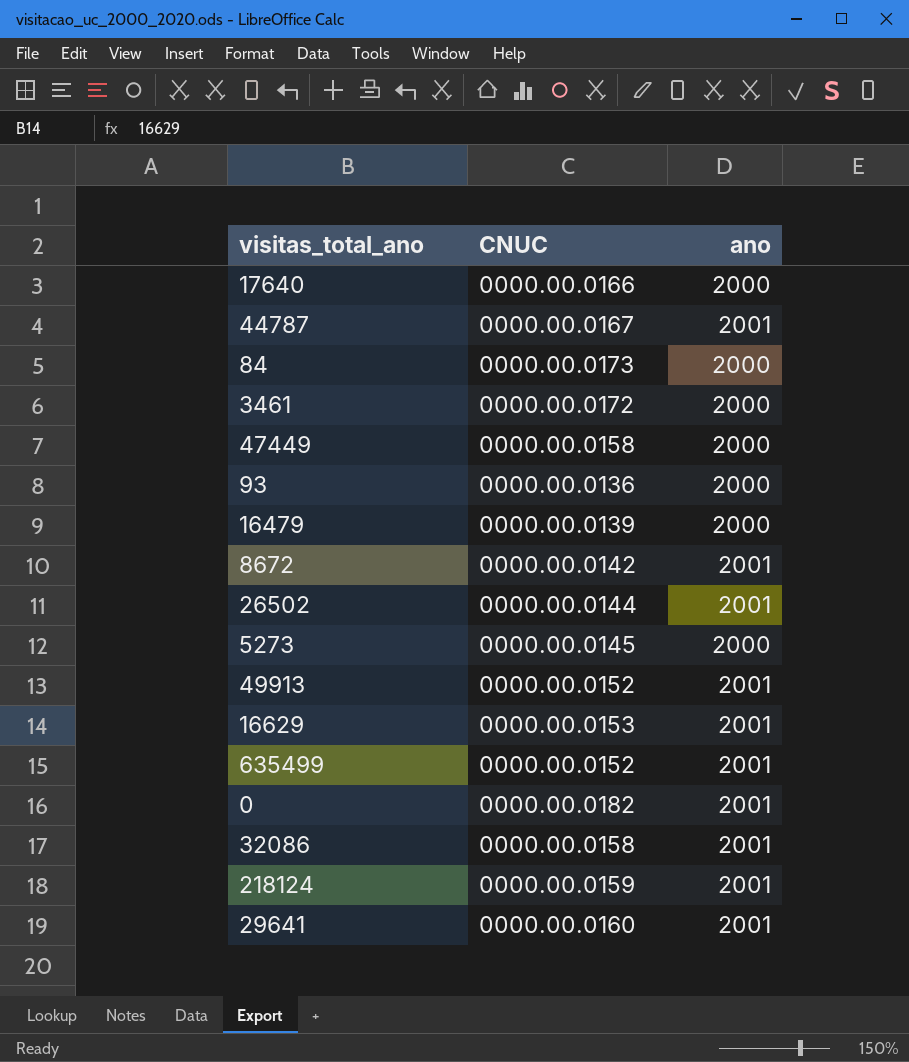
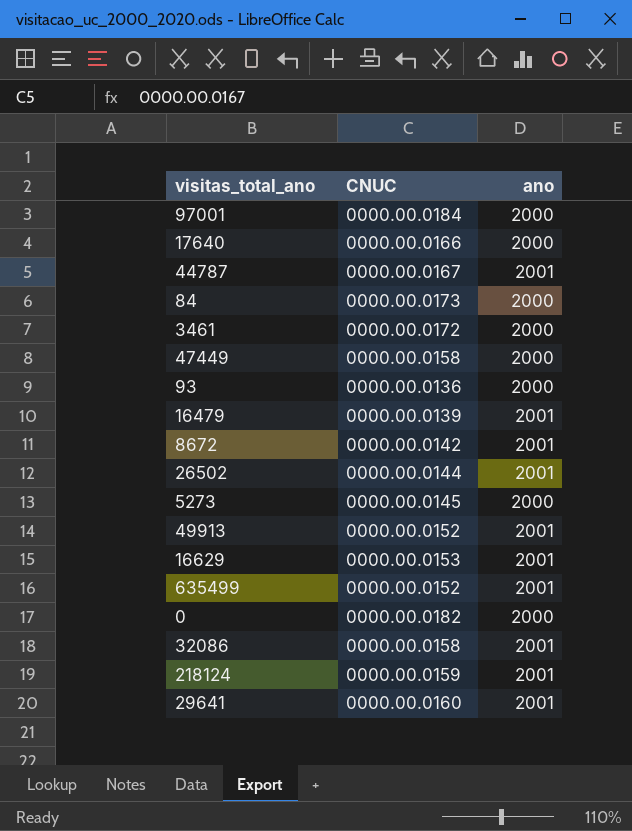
row 97001: none -> 0000.00.0184 | 2000
16479 | ano: 2000 -> 2001
0 | ano: 2001 -> 2000

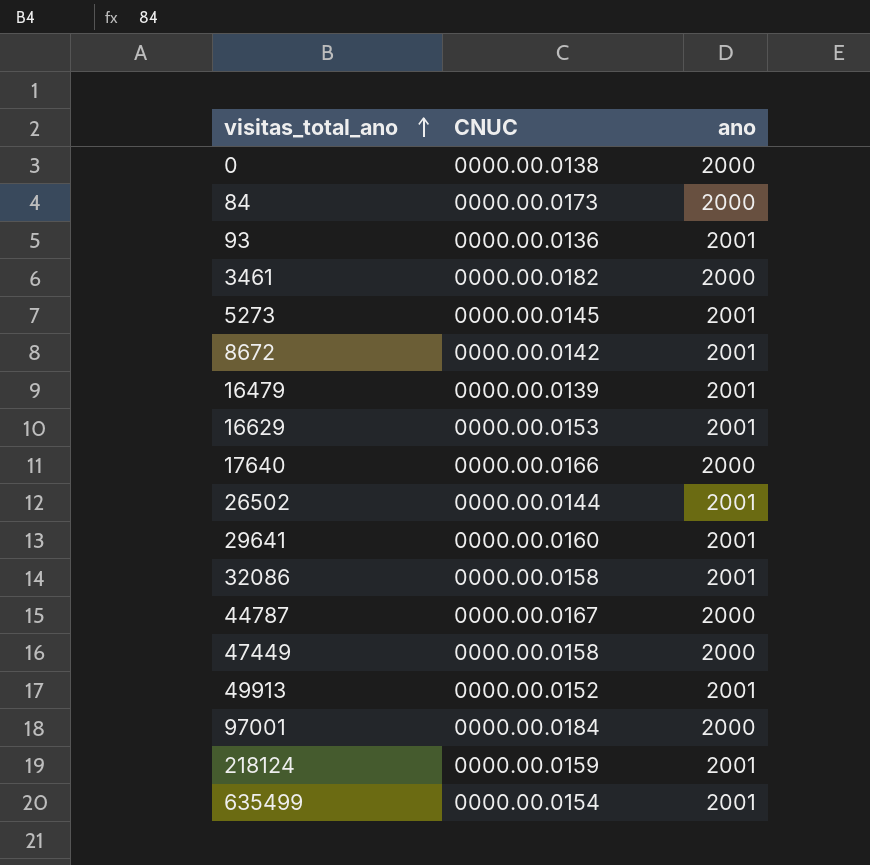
row order: none -> visitas_total_ano ascending
0 | CNUC: 0000.00.0182 -> 0000.00.0138
93 | ano: 2000 -> 2001
3461 | CNUC: 0000.00.0172 -> 0000.00.0182
5273 | ano: 2000 -> 2001
44787 | ano: 2001 -> 2000
635499 | CNUC: 0000.00.0152 -> 0000.00.0154

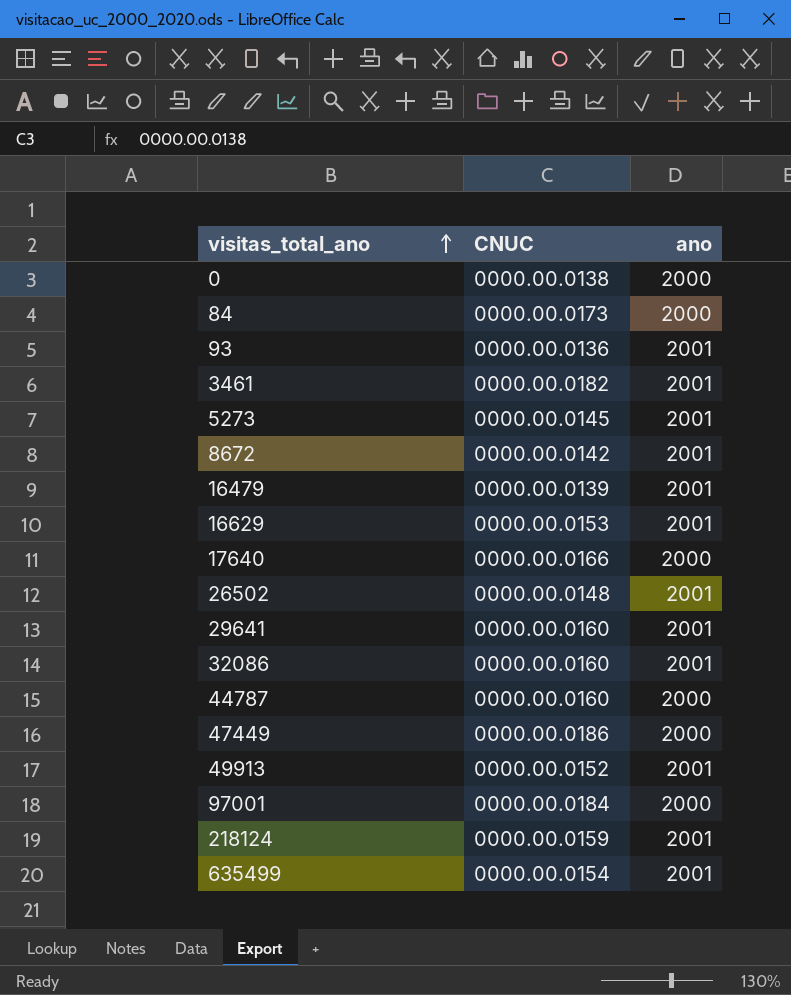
3461 | ano: 2000 -> 2001
26502 | CNUC: 0000.00.0144 -> 0000.00.0148
32086 | CNUC: 0000.00.0158 -> 0000.00.0160
44787 | CNUC: 0000.00.0167 -> 0000.00.0160
47449 | CNUC: 0000.00.0158 -> 0000.00.0186

